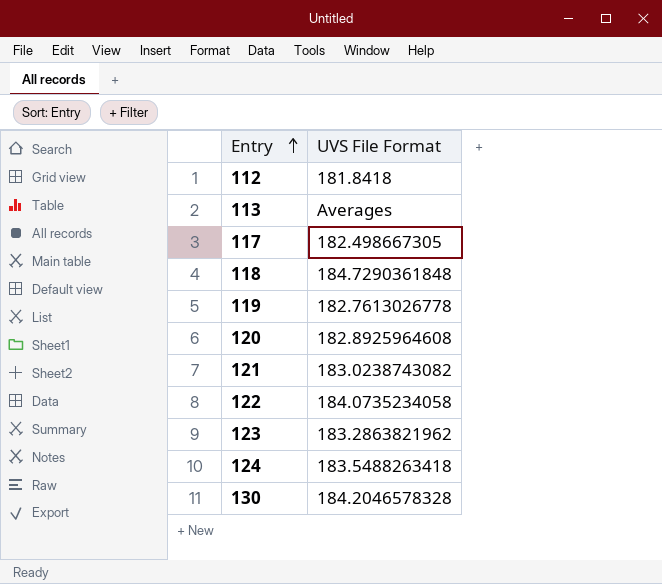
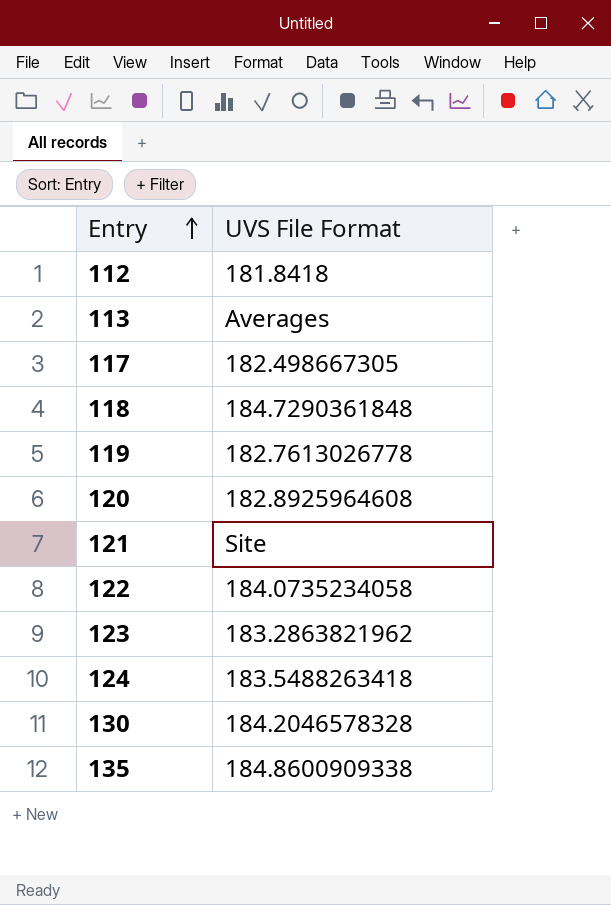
121 | UVS File Format: 183.0238743082 -> Site
row 135: none -> 184.8600909338

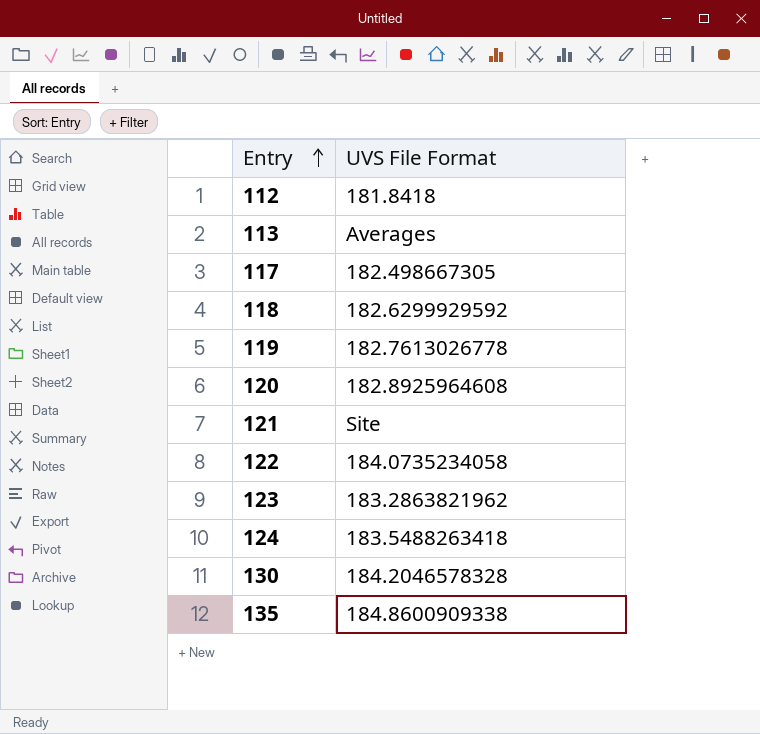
118 | UVS File Format: 184.7290361848 -> 182.6299929592

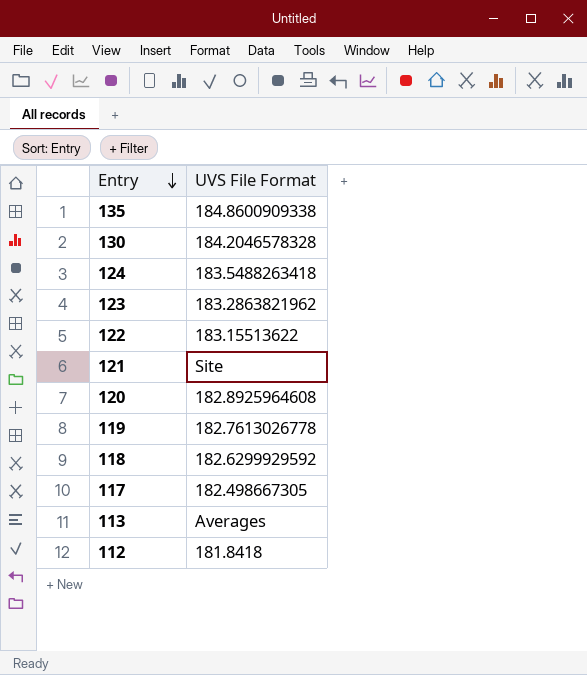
row order: Entry ascending -> Entry descending
122 | UVS File Format: 184.0735234058 -> 183.15513622

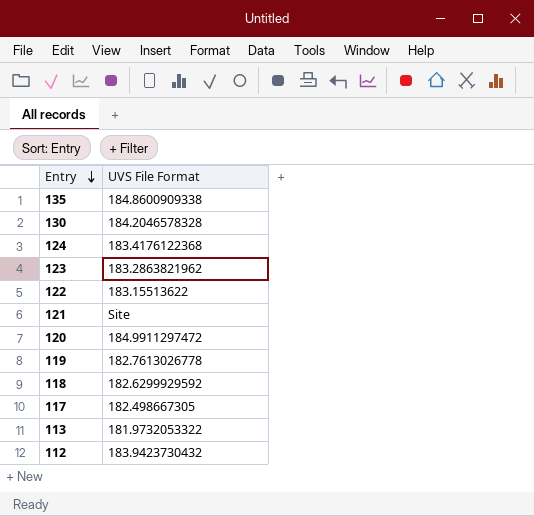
124 | UVS File Format: 183.5488263418 -> 183.4176122368
120 | UVS File Format: 182.8925964608 -> 184.9911297472
113 | UVS File Format: Averages -> 181.9732053322
112 | UVS File Format: 181.8418 -> 183.9423730432

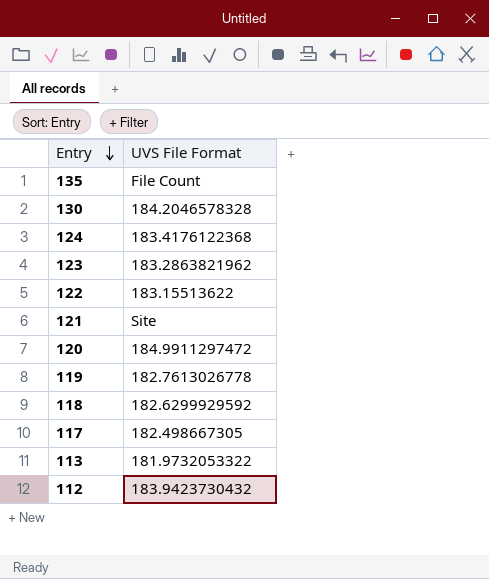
135 | UVS File Format: 184.8600909338 -> File Count

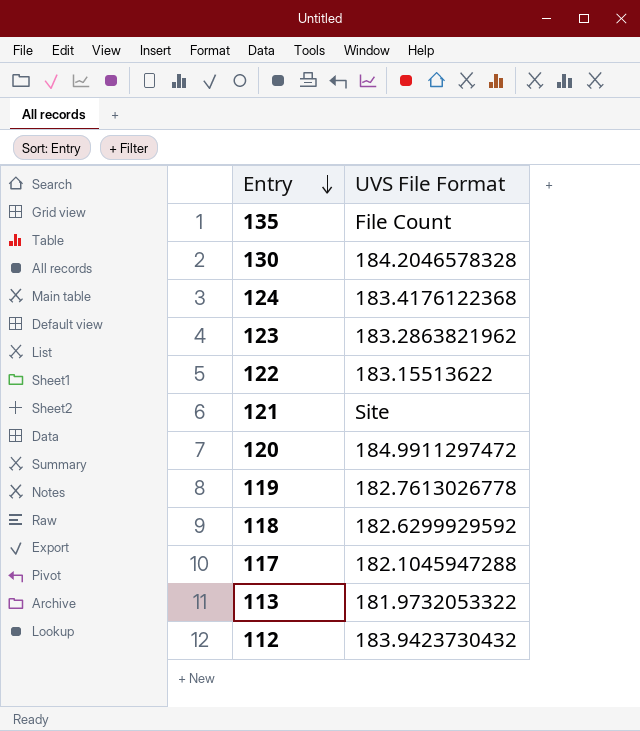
117 | UVS File Format: 182.498667305 -> 182.1045947288

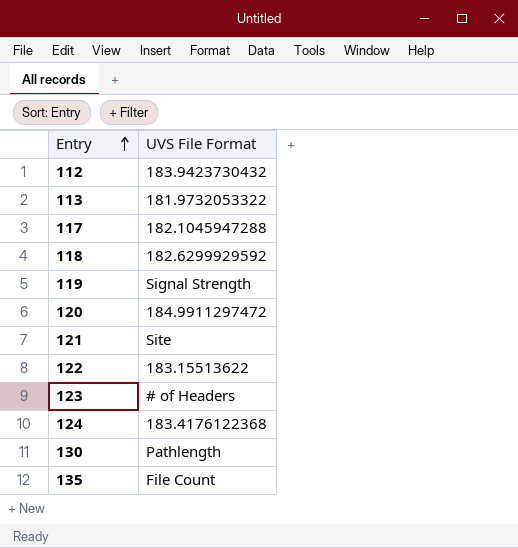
row order: Entry descending -> Entry ascending
119 | UVS File Format: 182.7613026778 -> Signal Strength
123 | UVS File Format: 183.2863821962 -> # of Headers
130 | UVS File Format: 184.2046578328 -> Pathlength

